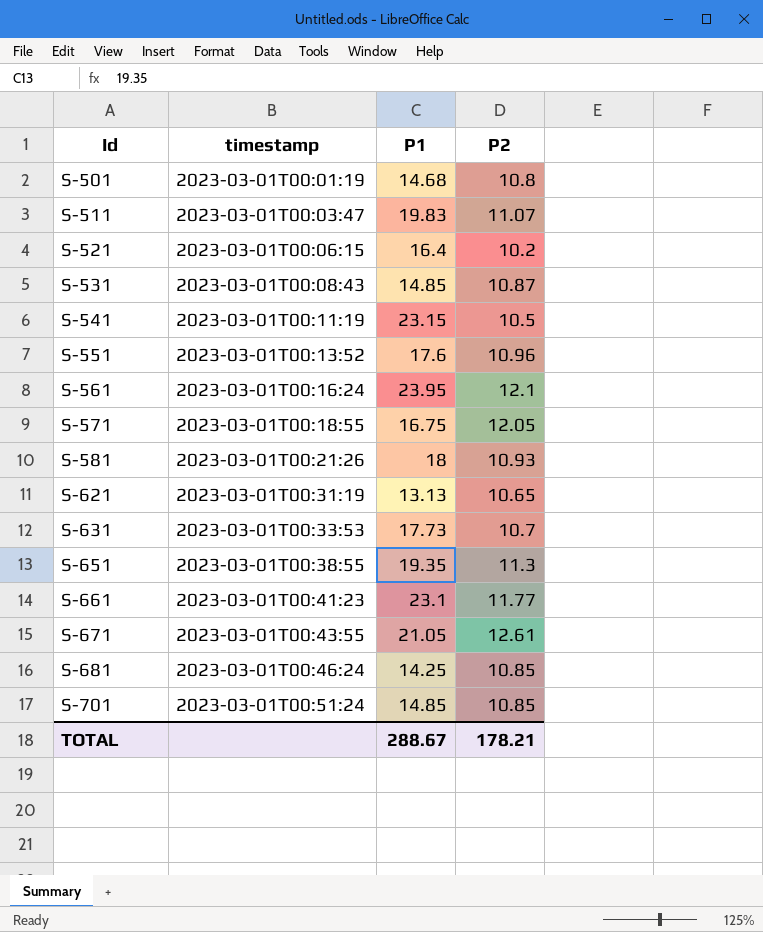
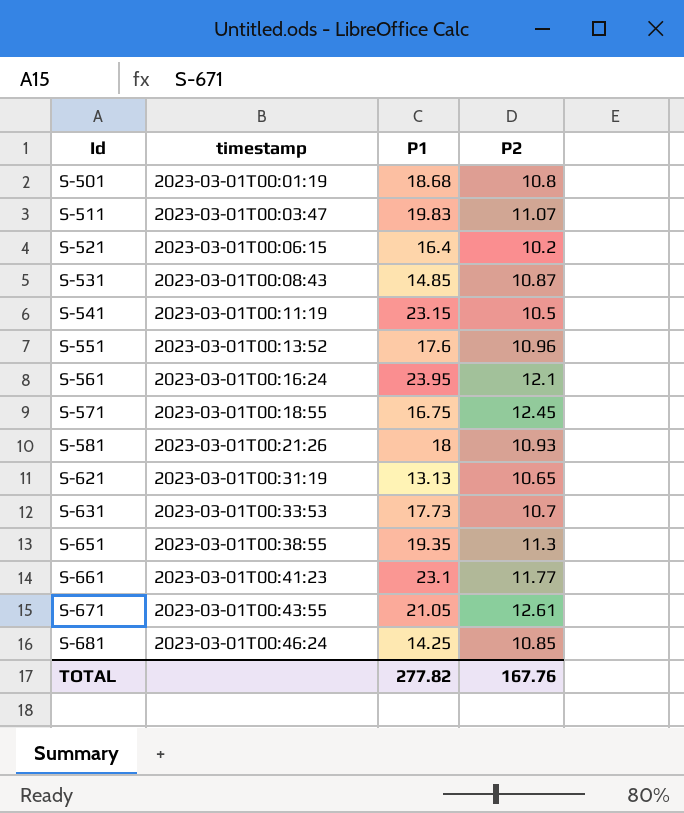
row S-701: 2023-03-01T00:51:24 | 14.85 | 10.85 -> none
S-501 | P1: 14.68 -> 18.68
S-571 | P2: 12.05 -> 12.45
TOTAL | P1: 288.67 -> 277.82
TOTAL | P2: 178.21 -> 167.76

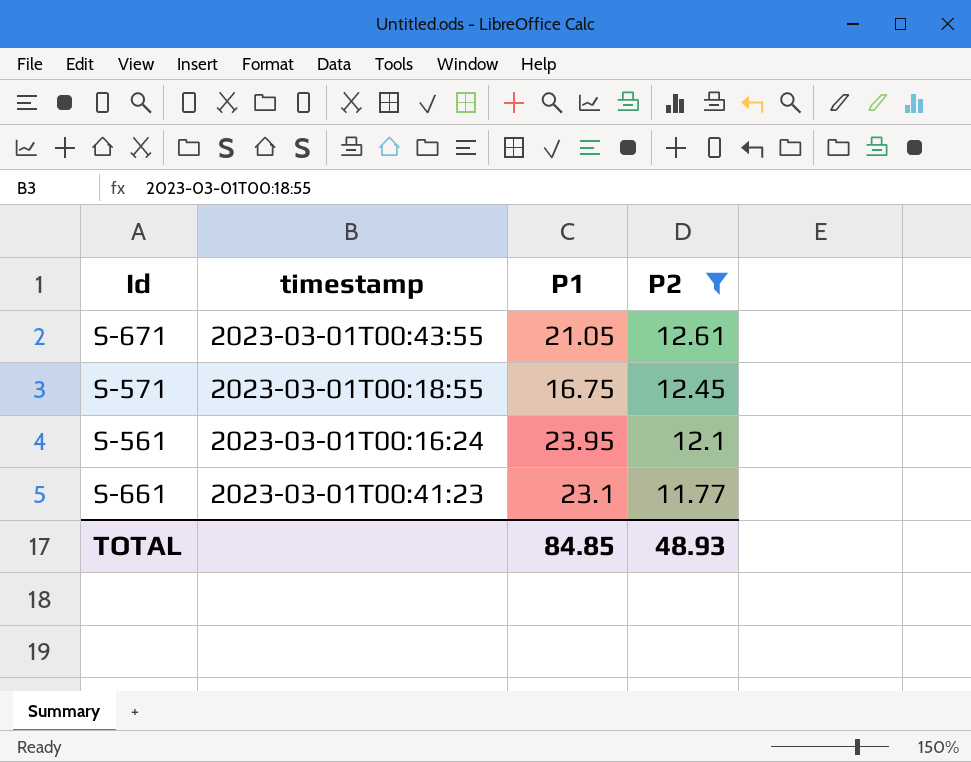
filter: none -> P2 >= 11.77
row order: Id ascending -> P2 descending
TOTAL | P1: 277.82 -> 84.85
TOTAL | P2: 167.76 -> 48.93

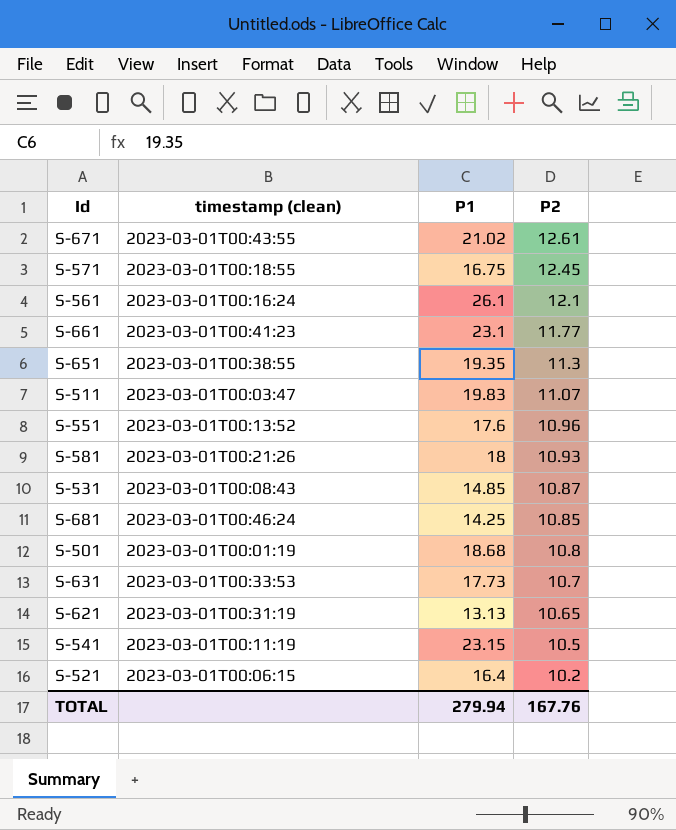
filter: P2 >= 11.77 -> none
column name: timestamp -> timestamp (clean)
S-671 | P1: 21.05 -> 21.02
S-561 | P1: 23.95 -> 26.1
TOTAL | P1: 84.85 -> 279.94
TOTAL | P2: 48.93 -> 167.76

